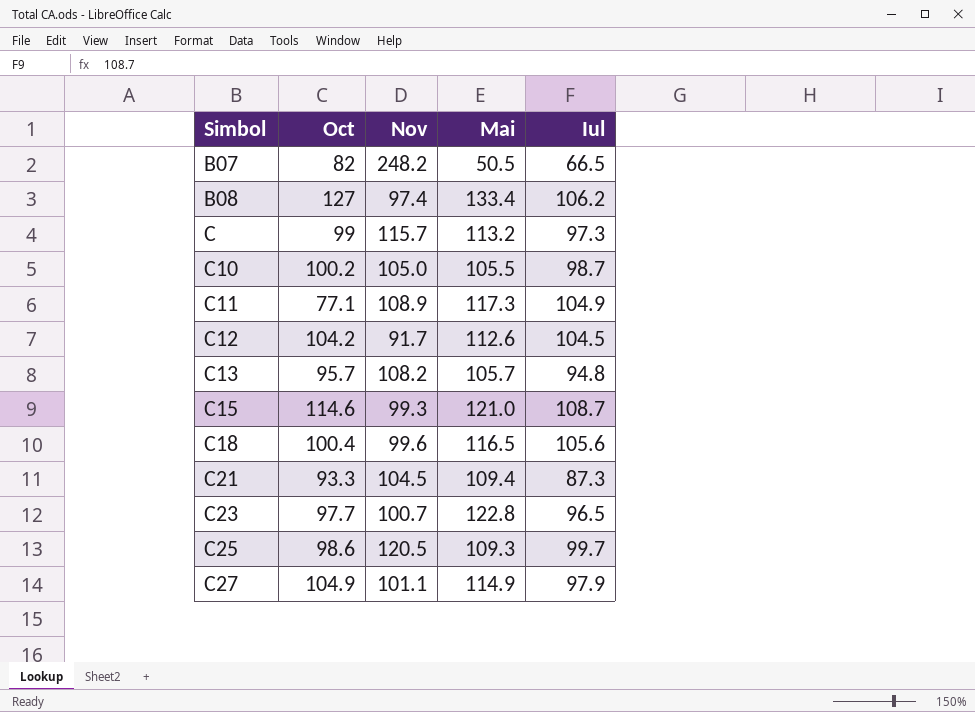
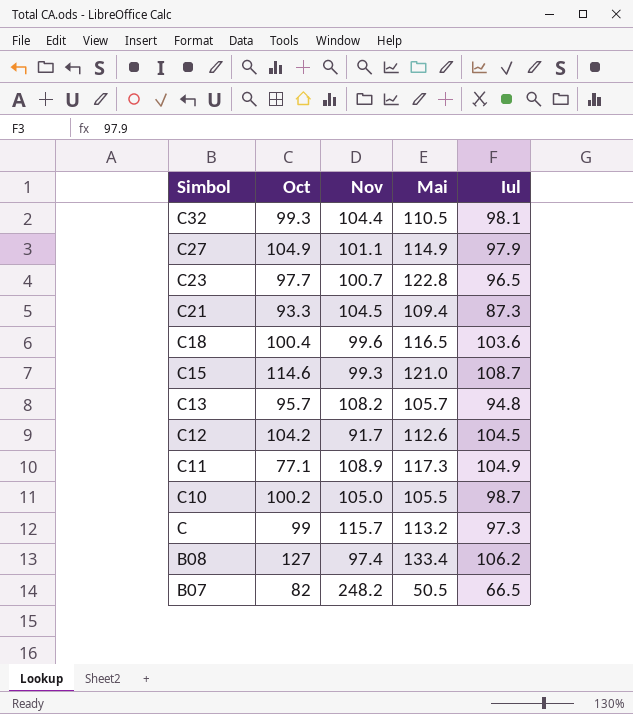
row order: Simbol ascending -> Simbol descending
row C25: 98.6 | 120.5 | 109.3 | 99.7 -> none
row C32: none -> 99.3 | 104.4 | 110.5 | 98.1
C18 | Iul: 105.6 -> 103.6

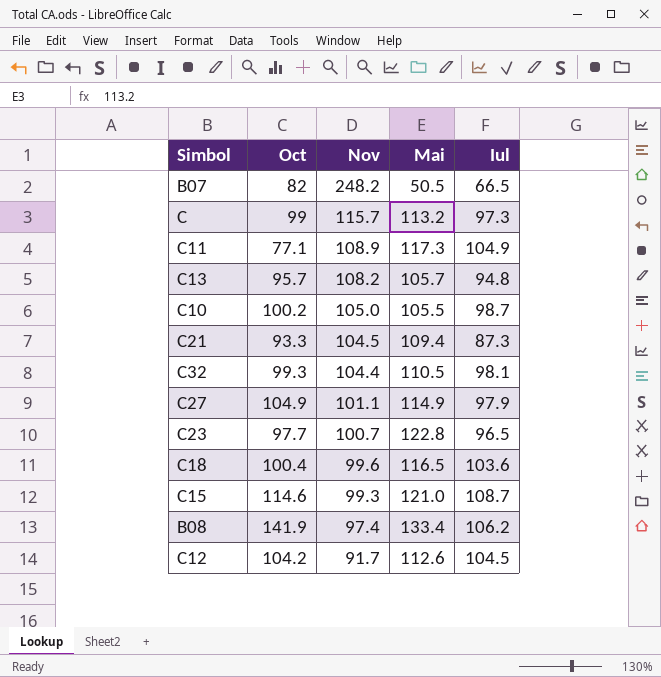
row order: Simbol descending -> Nov descending
B08 | Oct: 127 -> 141.9

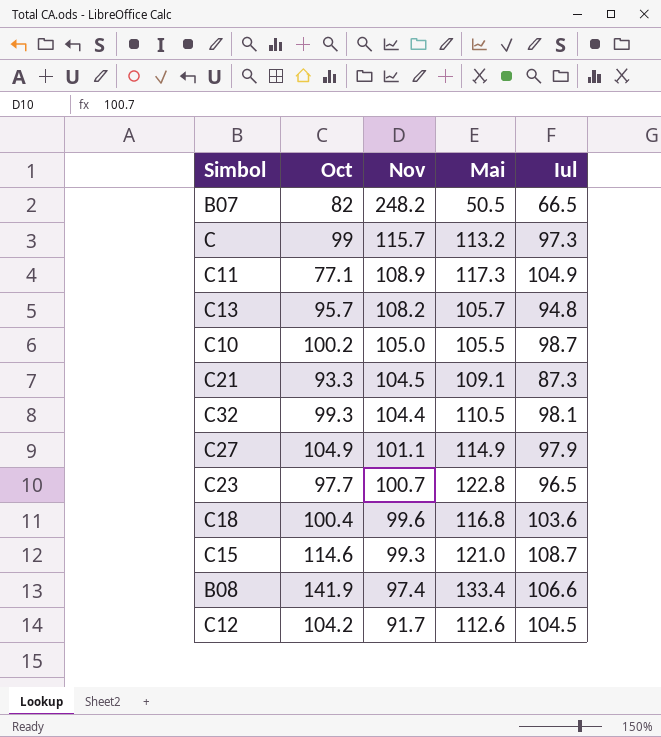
C21 | Mai: 109.4 -> 109.1
C18 | Mai: 116.5 -> 116.8
B08 | Iul: 106.2 -> 106.6

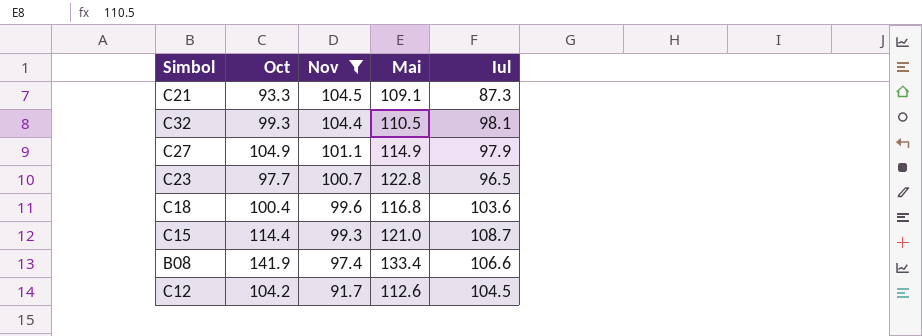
filter: none -> Nov <= 104.5
C15 | Oct: 114.6 -> 114.4

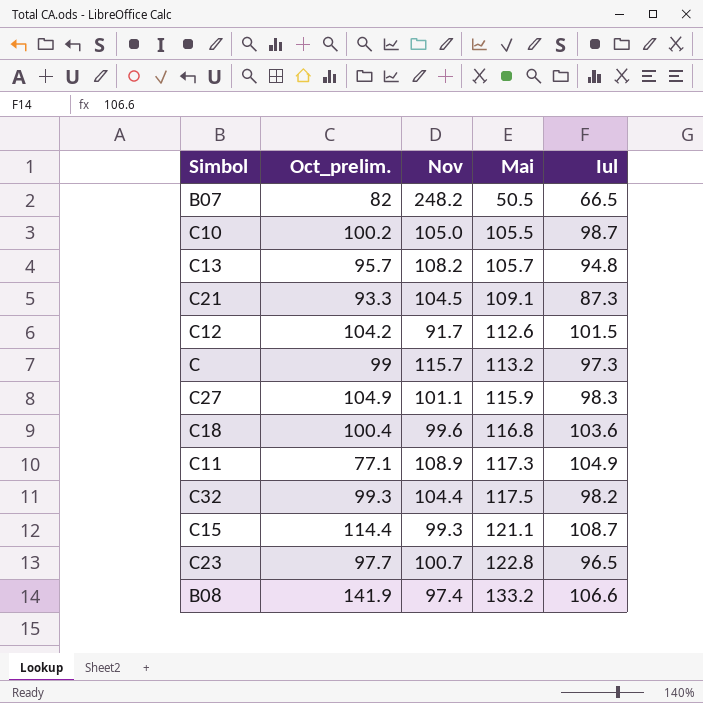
filter: Nov <= 104.5 -> none
row order: Nov descending -> Mai ascending
column name: Oct -> Oct_prelim.
C12 | Iul: 104.5 -> 101.5
C27 | Mai: 114.9 -> 115.9
C27 | Iul: 97.9 -> 98.3
C32 | Mai: 110.5 -> 117.5
C32 | Iul: 98.1 -> 98.2
C15 | Mai: 121.0 -> 121.1
B08 | Mai: 133.4 -> 133.2

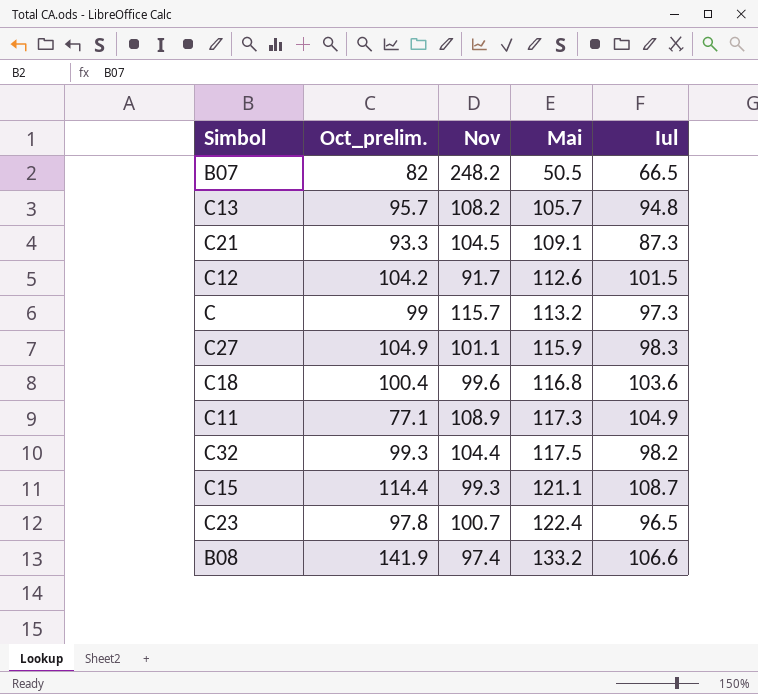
row C10: 100.2 | 105.0 | 105.5 | 98.7 -> none
C23 | Oct_prelim.: 97.7 -> 97.8
C23 | Mai: 122.8 -> 122.4

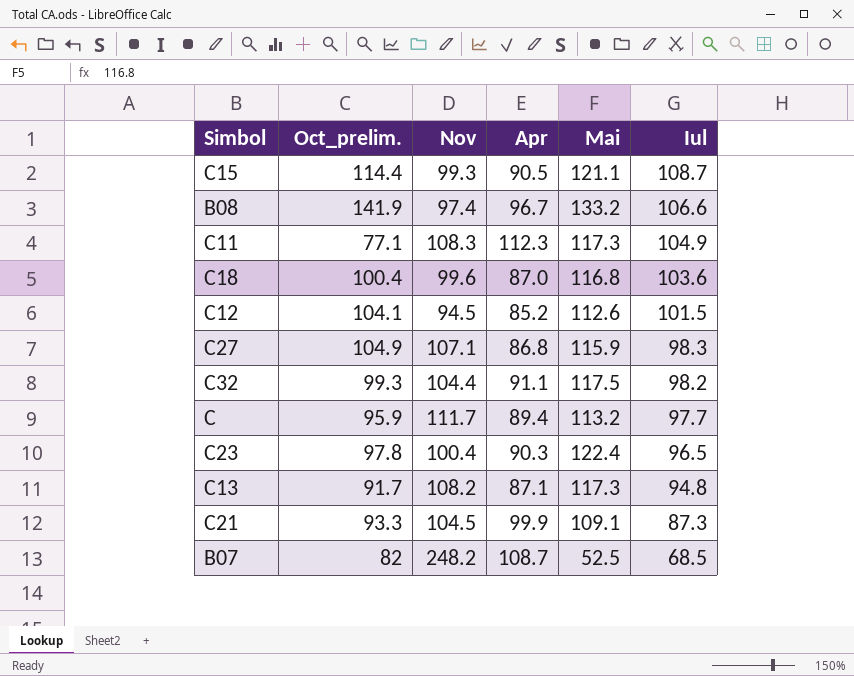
row order: Mai ascending -> Iul descending
column Apr | position: none -> 4
C11 | Nov: 108.9 -> 108.3
C12 | Oct_prelim.: 104.2 -> 104.1
C12 | Nov: 91.7 -> 94.5
C27 | Nov: 101.1 -> 107.1
C | Oct_prelim.: 99 -> 95.9
C | Nov: 115.7 -> 111.7
C | Iul: 97.3 -> 97.7
C23 | Nov: 100.7 -> 100.4
C13 | Oct_prelim.: 95.7 -> 91.7
C13 | Mai: 105.7 -> 117.3
B07 | Mai: 50.5 -> 52.5
B07 | Iul: 66.5 -> 68.5

